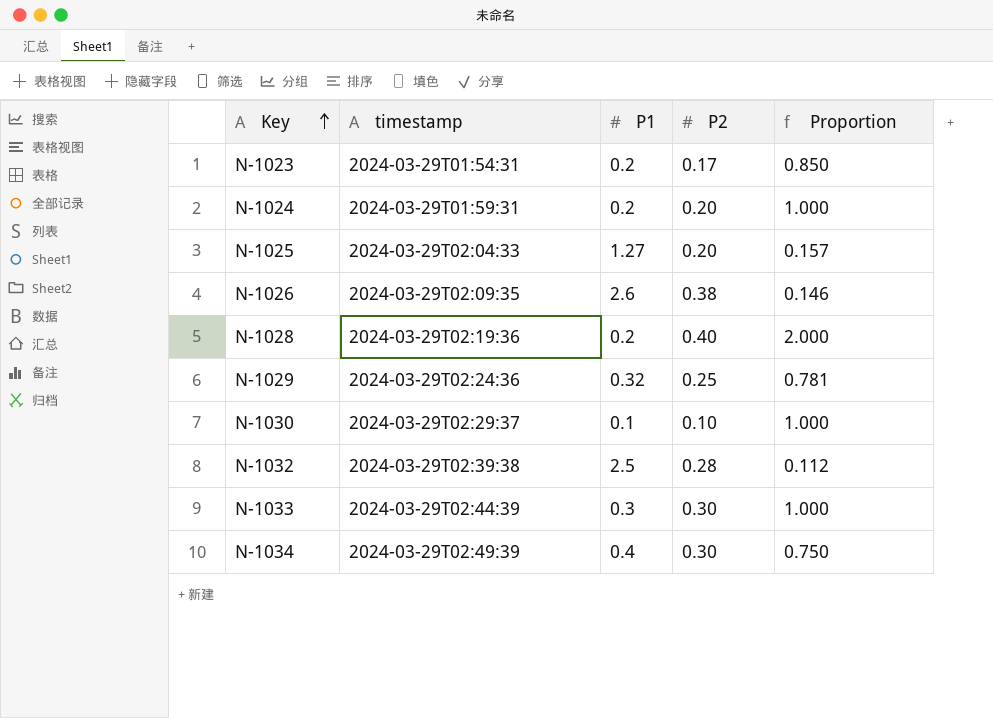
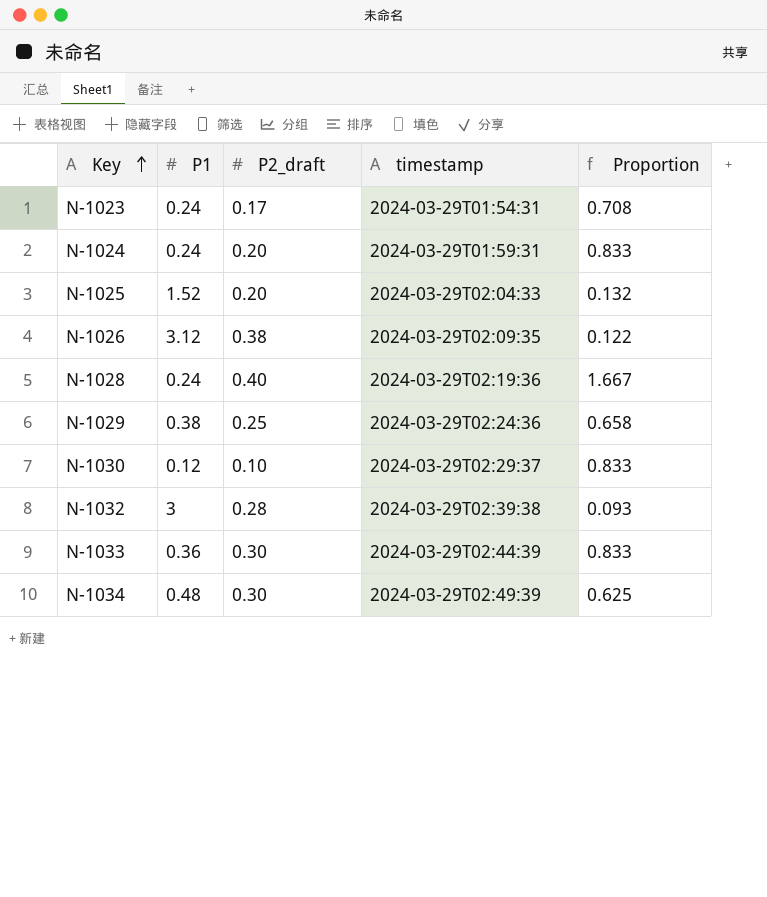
column name: P2 -> P2_draft
column timestamp | position: 2 -> 4
N-1023 | P1: 0.2 -> 0.24
N-1023 | Proportion: 0.850 -> 0.708
N-1024 | P1: 0.2 -> 0.24
N-1024 | Proportion: 1.000 -> 0.833
N-1025 | P1: 1.27 -> 1.52
N-1025 | Proportion: 0.157 -> 0.132
N-1026 | P1: 2.6 -> 3.12
N-1026 | Proportion: 0.146 -> 0.122
N-1028 | P1: 0.2 -> 0.24
N-1028 | Proportion: 2.000 -> 1.667
N-1029 | P1: 0.32 -> 0.38
N-1029 | Proportion: 0.781 -> 0.658
N-1030 | P1: 0.1 -> 0.12
N-1030 | Proportion: 1.000 -> 0.833
N-1032 | P1: 2.5 -> 3
N-1032 | Proportion: 0.112 -> 0.093
N-1033 | P1: 0.3 -> 0.36
N-1033 | Proportion: 1.000 -> 0.833
N-1034 | P1: 0.4 -> 0.48
N-1034 | Proportion: 0.750 -> 0.625

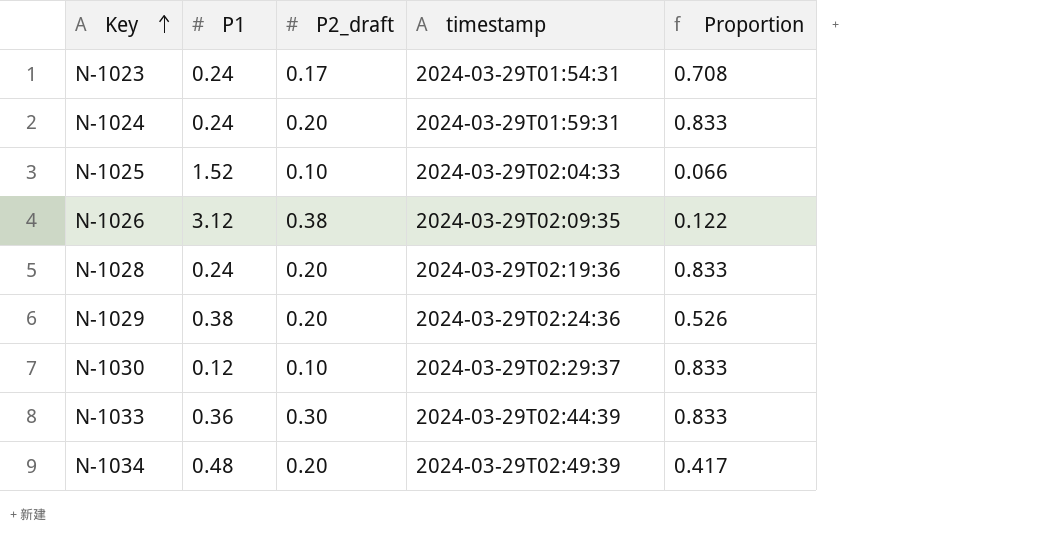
row N-1032: 3 | 0.28 | 2024-03-29T02:39:38 | 0.093 -> none
N-1025 | P2_draft: 0.20 -> 0.10
N-1025 | Proportion: 0.132 -> 0.066
N-1028 | P2_draft: 0.40 -> 0.20
N-1028 | Proportion: 1.667 -> 0.833
N-1029 | P2_draft: 0.25 -> 0.20
N-1029 | Proportion: 0.658 -> 0.526
N-1034 | P2_draft: 0.30 -> 0.20
N-1034 | Proportion: 0.625 -> 0.417

